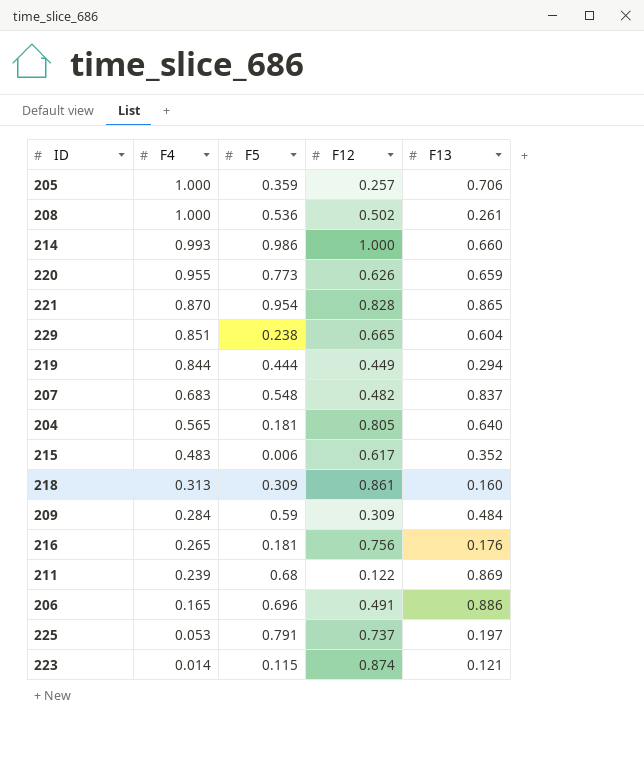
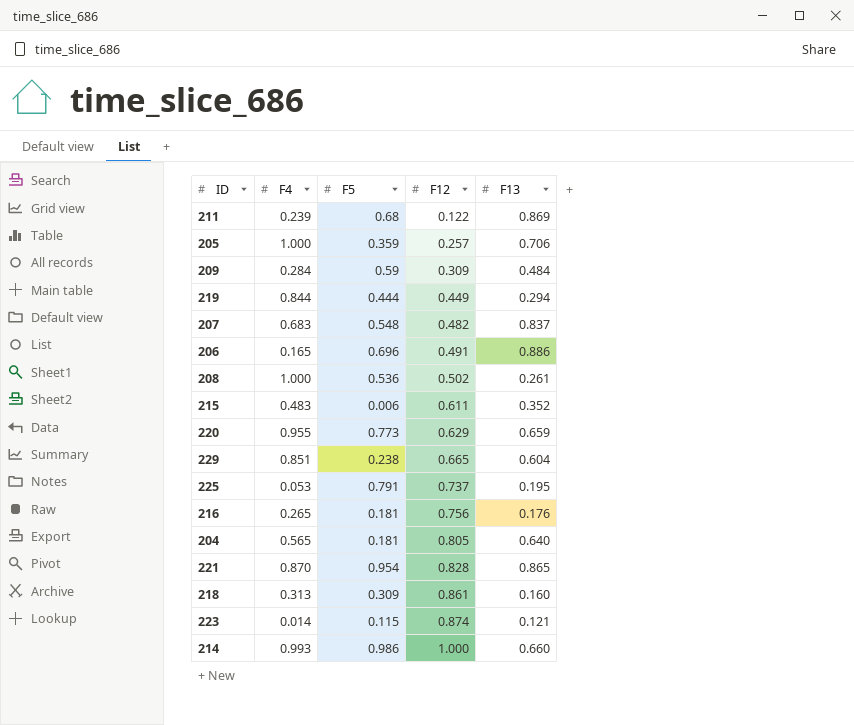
row order: F4 descending -> F12 ascending
215 | F12: 0.617 -> 0.611
220 | F12: 0.626 -> 0.629
225 | F13: 0.197 -> 0.195

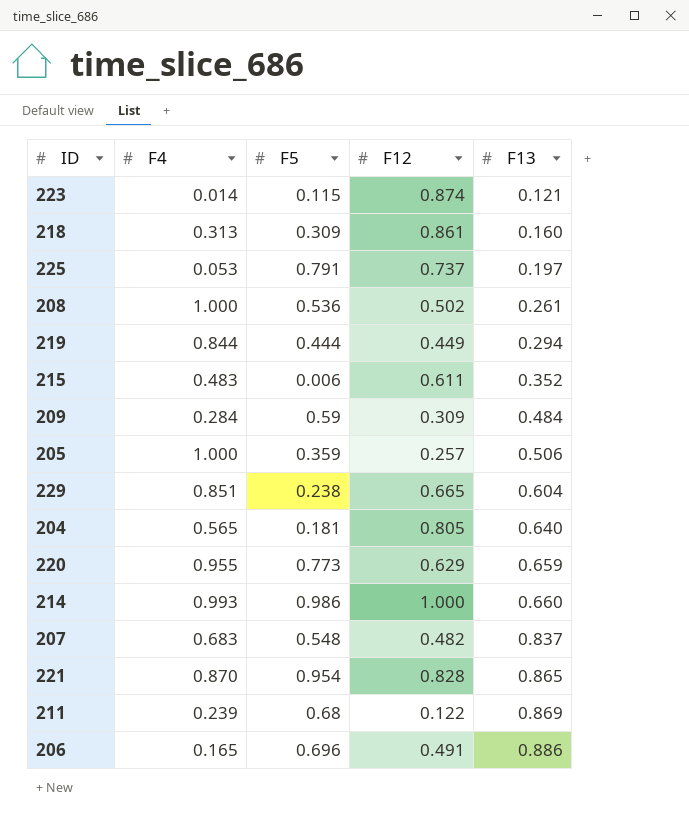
row order: F12 ascending -> F13 ascending
row 216: 0.265 | 0.181 | 0.756 | 0.176 -> none
225 | F13: 0.195 -> 0.197
205 | F13: 0.706 -> 0.506

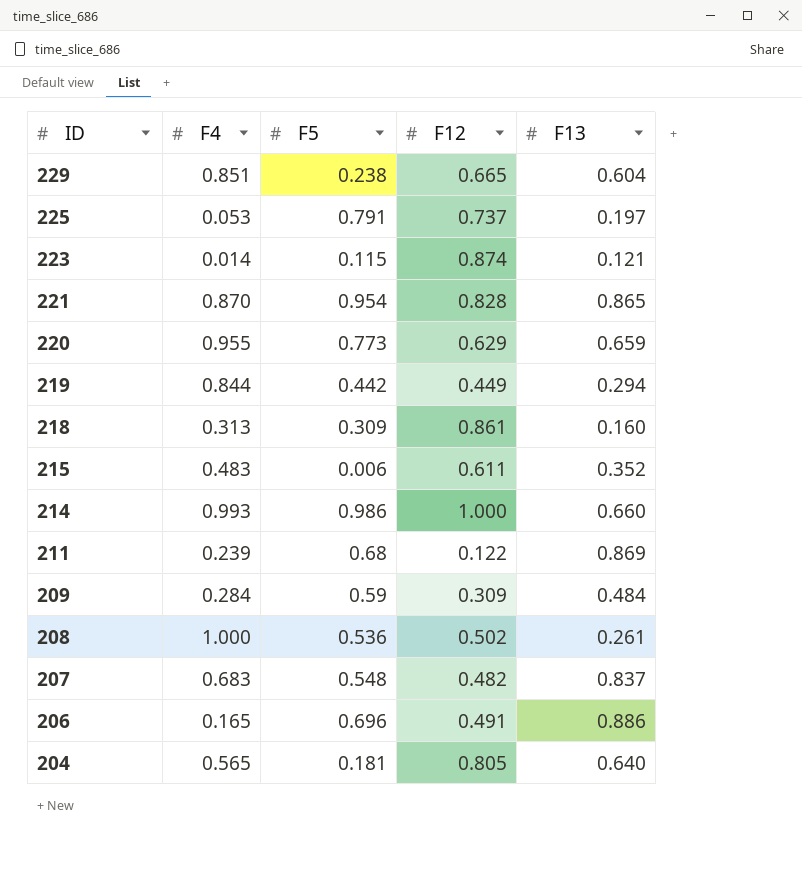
row order: F13 ascending -> ID descending
row 205: 1.000 | 0.359 | 0.257 | 0.506 -> none
219 | F5: 0.444 -> 0.442

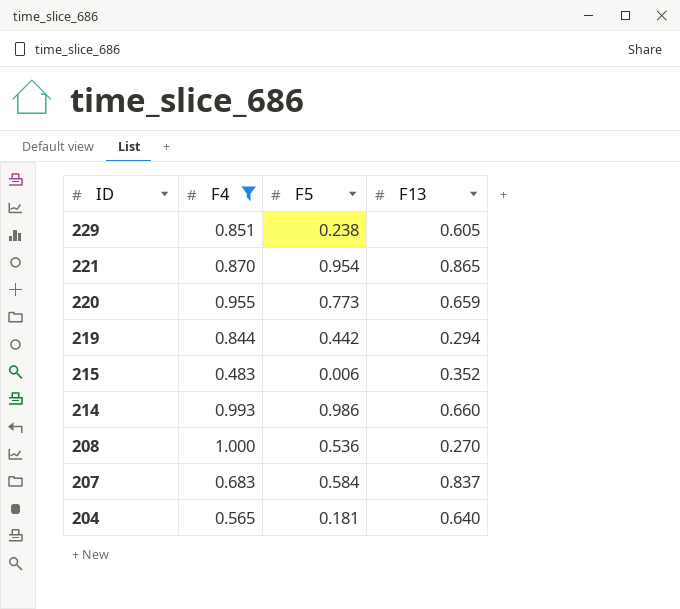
filter: none -> F4 >= 0.483
column F12 | position: 4 -> none
229 | F13: 0.604 -> 0.605
208 | F13: 0.261 -> 0.270
207 | F5: 0.548 -> 0.584

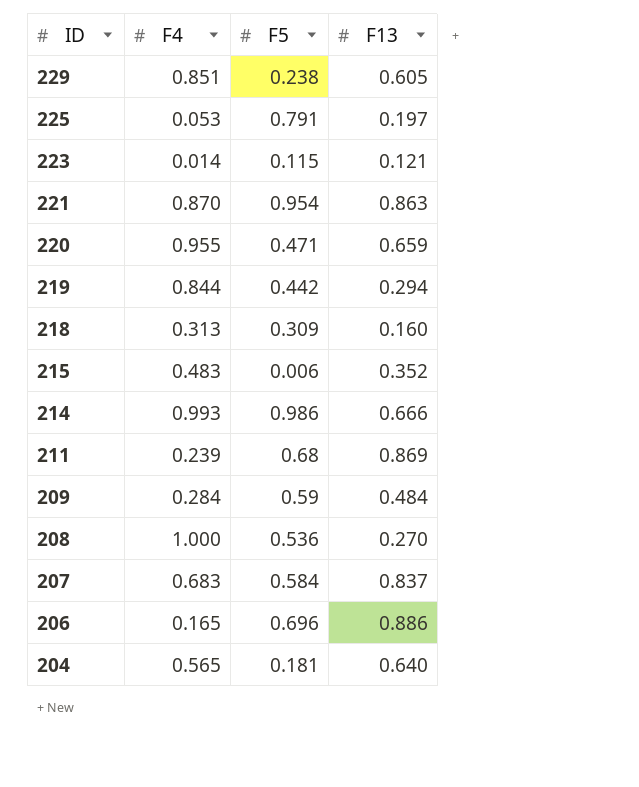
filter: F4 >= 0.483 -> none
221 | F13: 0.865 -> 0.863
220 | F5: 0.773 -> 0.471
214 | F13: 0.660 -> 0.666

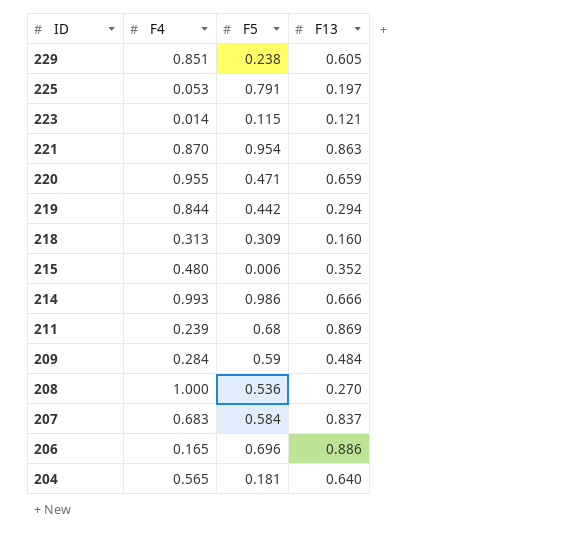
215 | F4: 0.483 -> 0.480

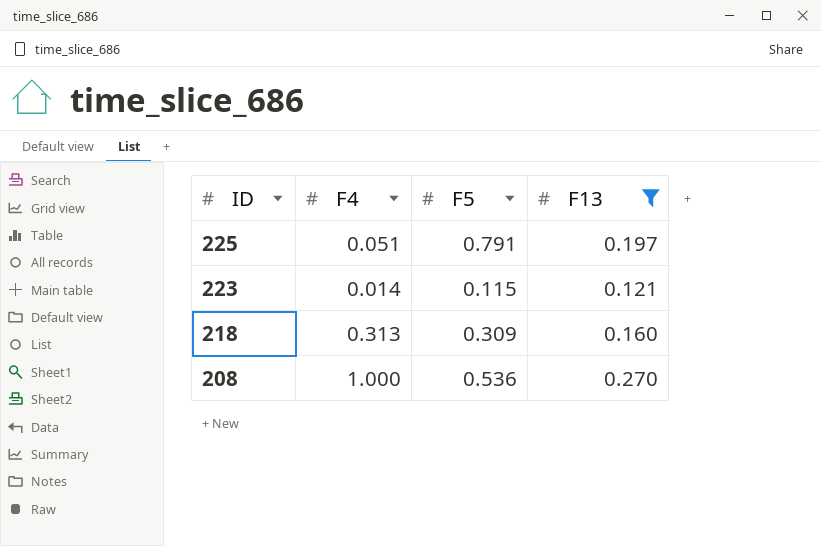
filter: none -> F13 <= 0.270
225 | F4: 0.053 -> 0.051

